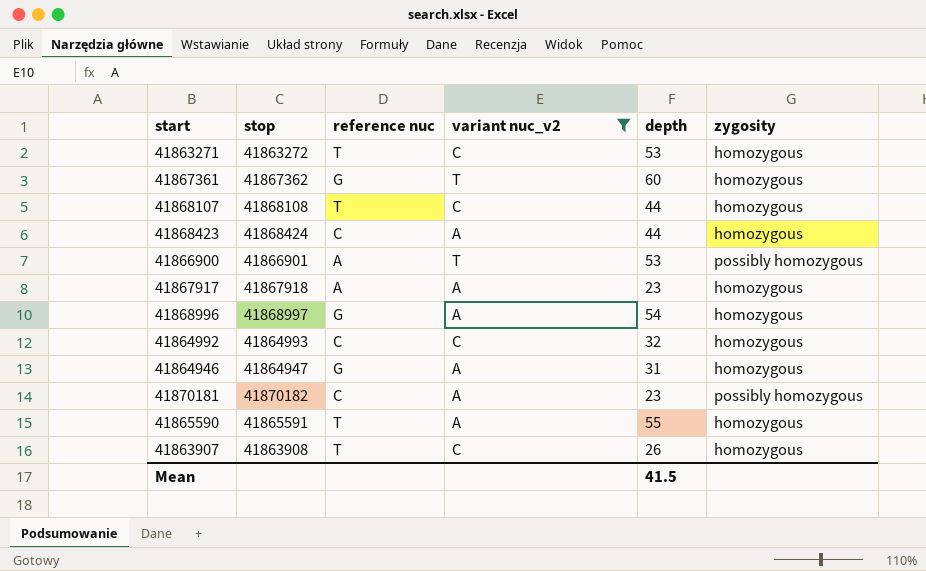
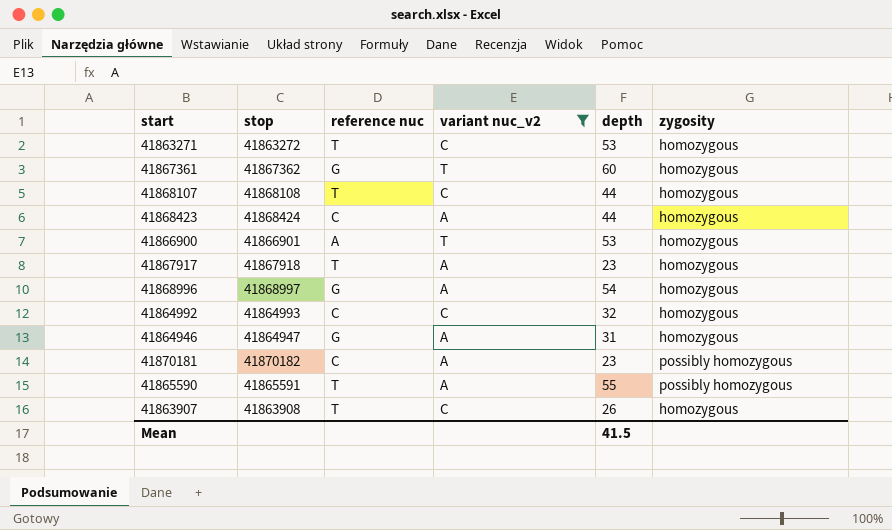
41866900 | zygosity: possibly homozygous -> homozygous
41867917 | reference nuc: A -> T
41865590 | zygosity: homozygous -> possibly homozygous

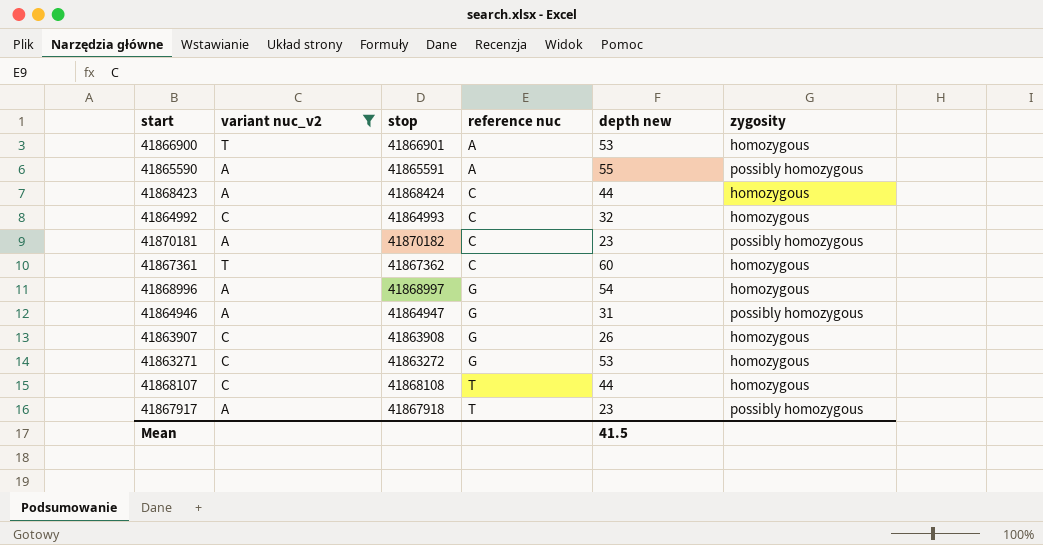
row order: none -> reference nuc ascending
column variant nuc_v2 | position: 4 -> 2
column name: depth -> depth new
41865590 | reference nuc: T -> A
41867361 | reference nuc: G -> C
41864946 | zygosity: homozygous -> possibly homozygous
41863907 | reference nuc: T -> G
41863271 | reference nuc: T -> G
41867917 | zygosity: homozygous -> possibly homozygous

